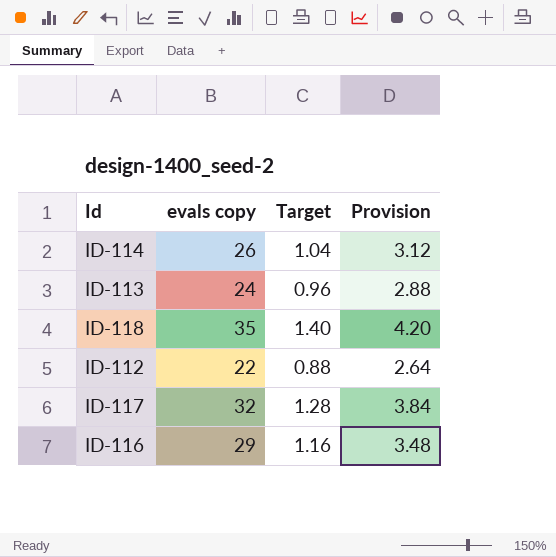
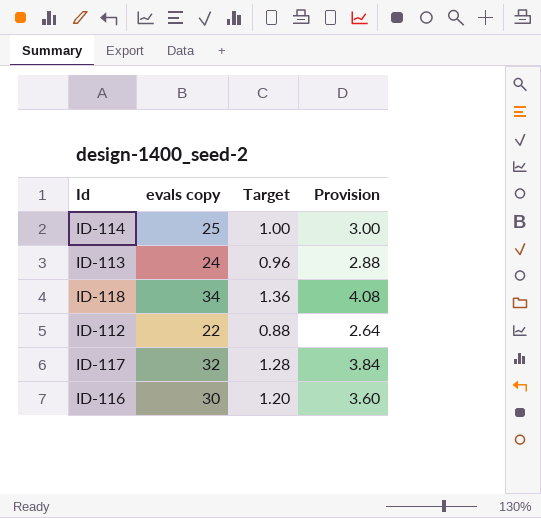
ID-114 | evals copy: 26 -> 25
ID-114 | Target: 1.04 -> 1.00
ID-114 | Provision: 3.12 -> 3.00
ID-118 | evals copy: 35 -> 34
ID-118 | Target: 1.40 -> 1.36
ID-118 | Provision: 4.20 -> 4.08
ID-116 | evals copy: 29 -> 30
ID-116 | Target: 1.16 -> 1.20
ID-116 | Provision: 3.48 -> 3.60

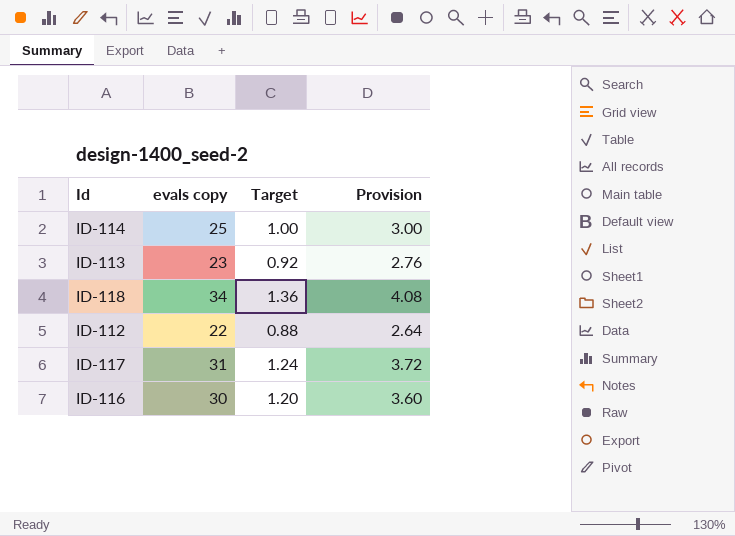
ID-113 | evals copy: 24 -> 23
ID-113 | Target: 0.96 -> 0.92
ID-113 | Provision: 2.88 -> 2.76
ID-117 | evals copy: 32 -> 31
ID-117 | Target: 1.28 -> 1.24
ID-117 | Provision: 3.84 -> 3.72

